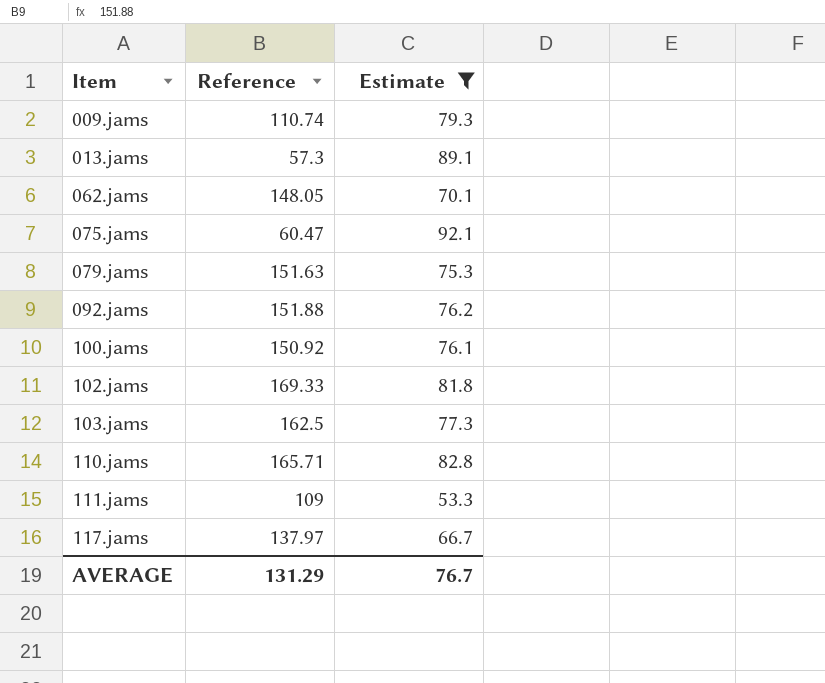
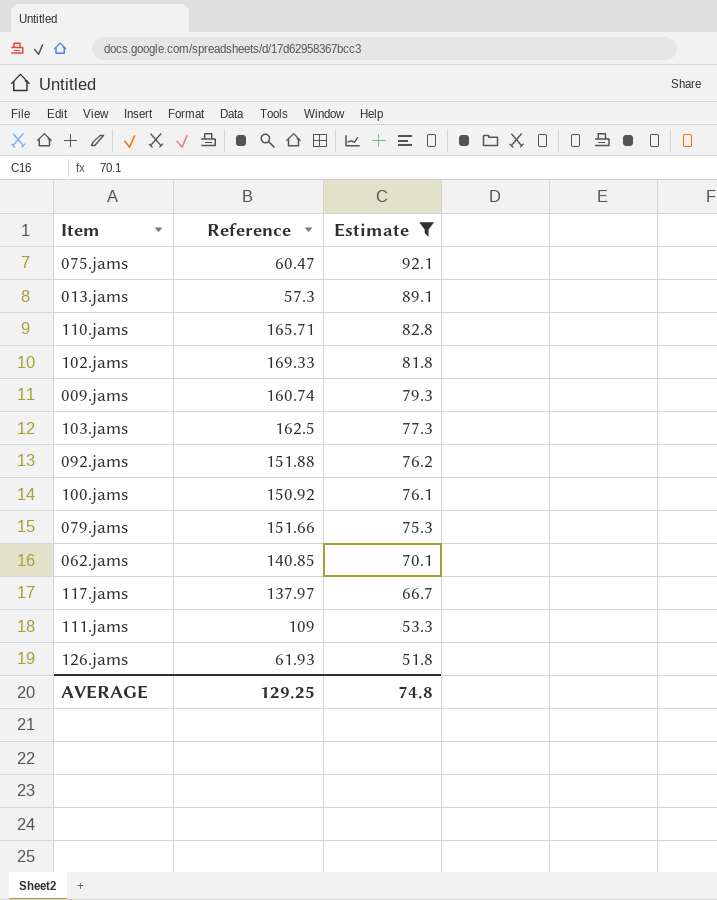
row order: Item ascending -> Estimate descending
009.jams | Reference: 110.74 -> 160.74
079.jams | Reference: 151.63 -> 151.66
062.jams | Reference: 148.05 -> 140.85
row 126.jams: none -> 61.93 | 51.8
AVERAGE | Reference: 131.29 -> 129.25
AVERAGE | Estimate: 76.7 -> 74.8

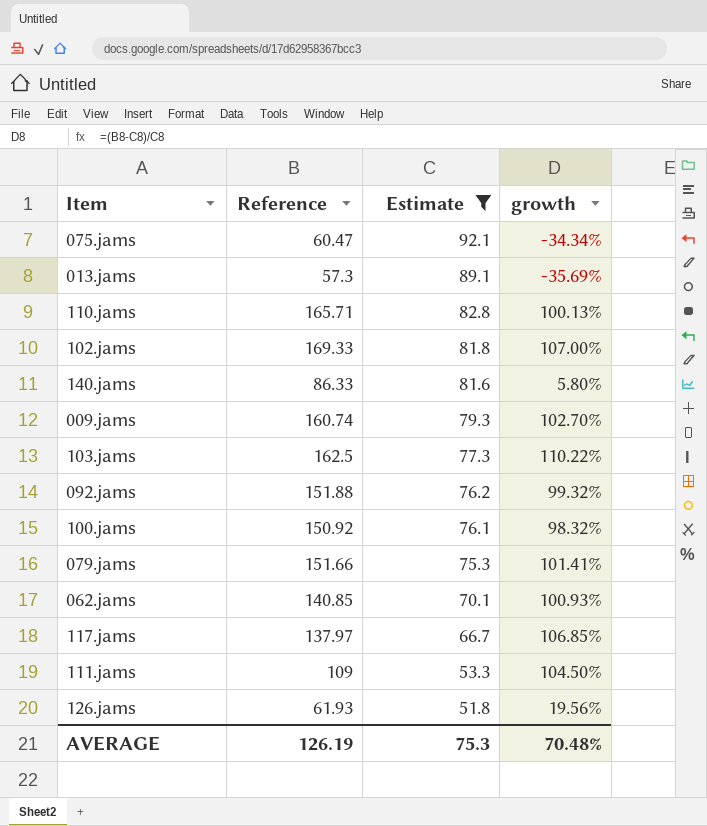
column growth | formula: none -> ([Reference] - [Estimate]) / [Estimate]
row 140.jams: none -> 86.33 | 81.6 | 5.80%
AVERAGE | Reference: 129.25 -> 126.19
AVERAGE | Estimate: 74.8 -> 75.3

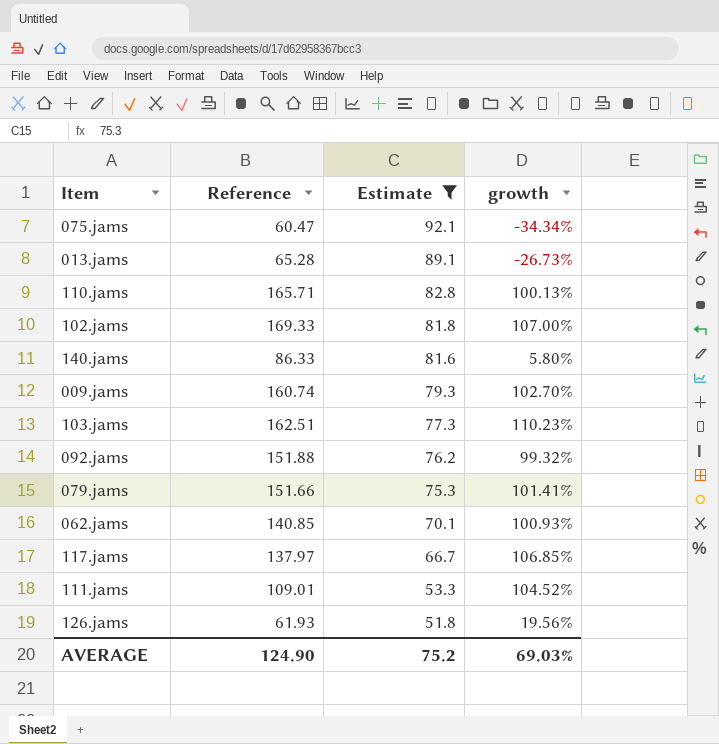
row 100.jams: 150.92 | 76.1 | 98.32% -> none
013.jams | Reference: 57.3 -> 65.28
013.jams | growth: -35.69% -> -26.73%
103.jams | Reference: 162.5 -> 162.51
103.jams | growth: 110.22% -> 110.23%
111.jams | Reference: 109 -> 109.01
111.jams | growth: 104.50% -> 104.52%
AVERAGE | Reference: 126.19 -> 124.90
AVERAGE | Estimate: 75.3 -> 75.2
AVERAGE | growth: 70.48% -> 69.03%

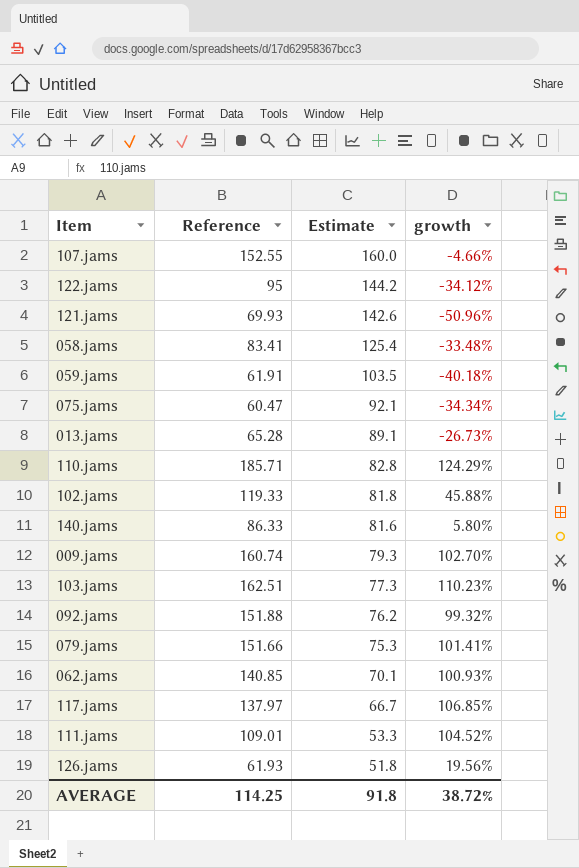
filter: Estimate <= 92.1 -> none
110.jams | Reference: 165.71 -> 185.71
110.jams | growth: 100.13% -> 124.29%
102.jams | Reference: 169.33 -> 119.33
102.jams | growth: 107.00% -> 45.88%
AVERAGE | Reference: 124.90 -> 114.25
AVERAGE | Estimate: 75.2 -> 91.8
AVERAGE | growth: 69.03% -> 38.72%

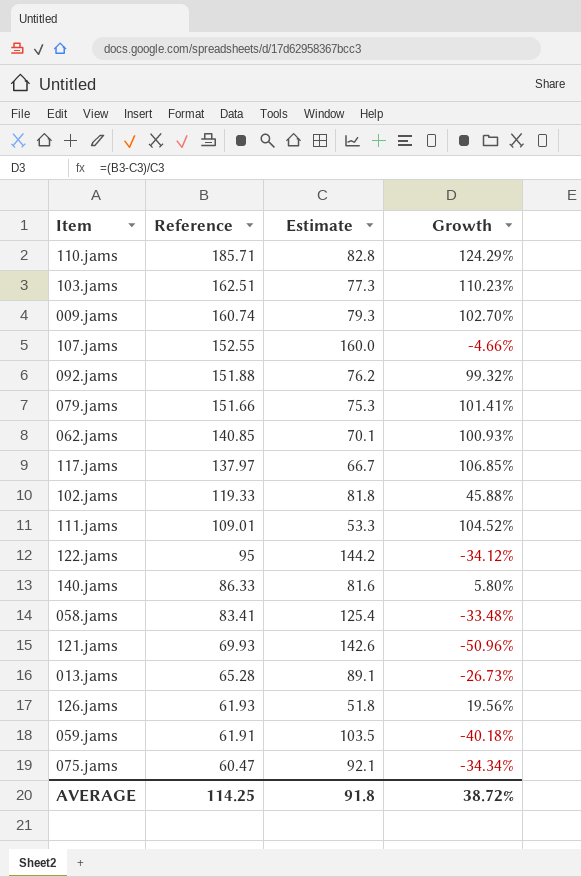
row order: Estimate descending -> Reference descending
column name: growth -> Growth

